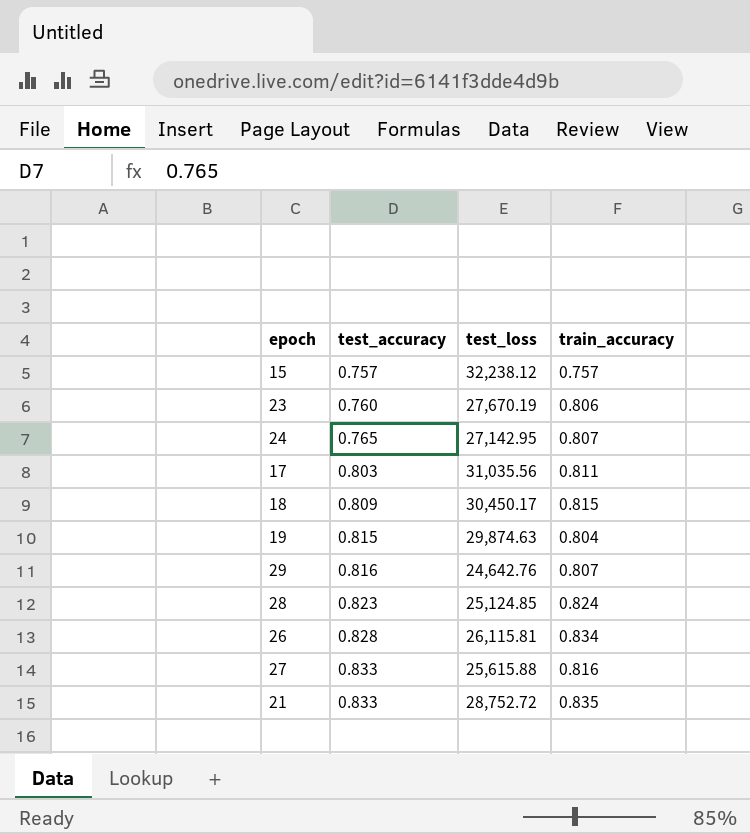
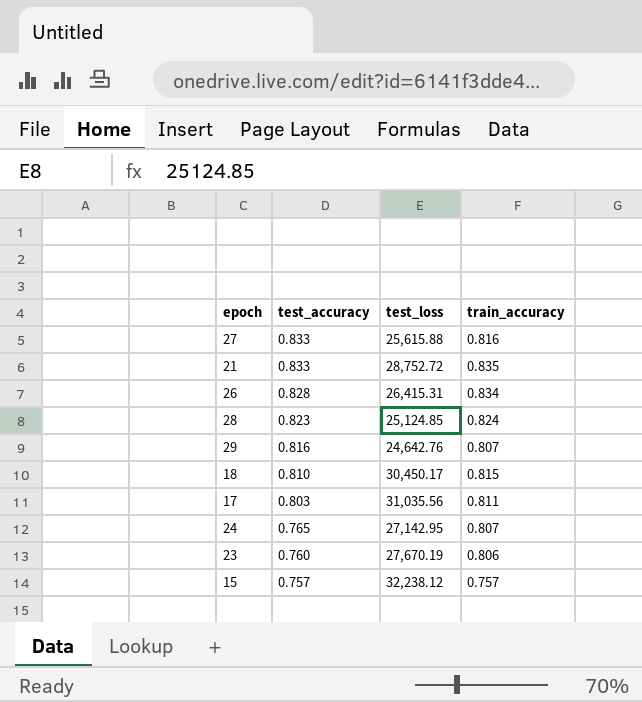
row order: test_accuracy ascending -> test_accuracy descending
row 19: 0.815 | 29,874.63 | 0.804 -> none
26 | test_loss: 26,115.81 -> 26,415.31
18 | test_accuracy: 0.809 -> 0.810

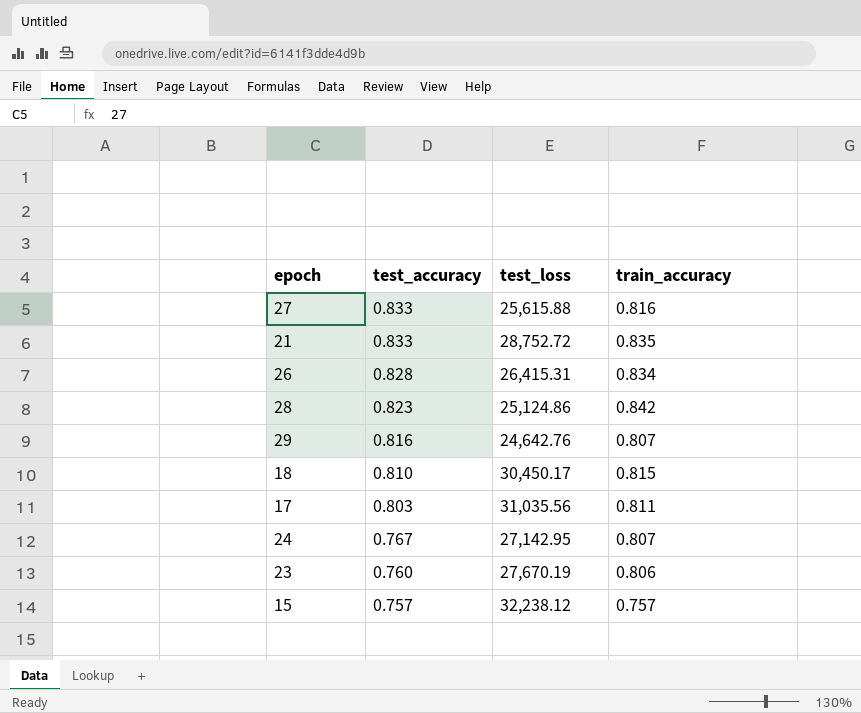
28 | test_loss: 25,124.85 -> 25,124.86
28 | train_accuracy: 0.824 -> 0.842
24 | test_accuracy: 0.765 -> 0.767

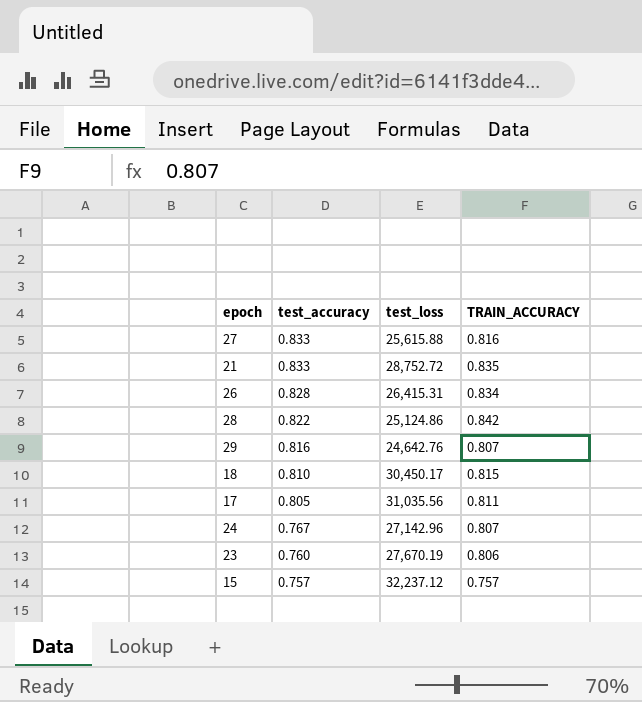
column name: train_accuracy -> TRAIN_ACCURACY
28 | test_accuracy: 0.823 -> 0.822
17 | test_accuracy: 0.803 -> 0.805
24 | test_loss: 27,142.95 -> 27,142.96
15 | test_loss: 32,238.12 -> 32,237.12

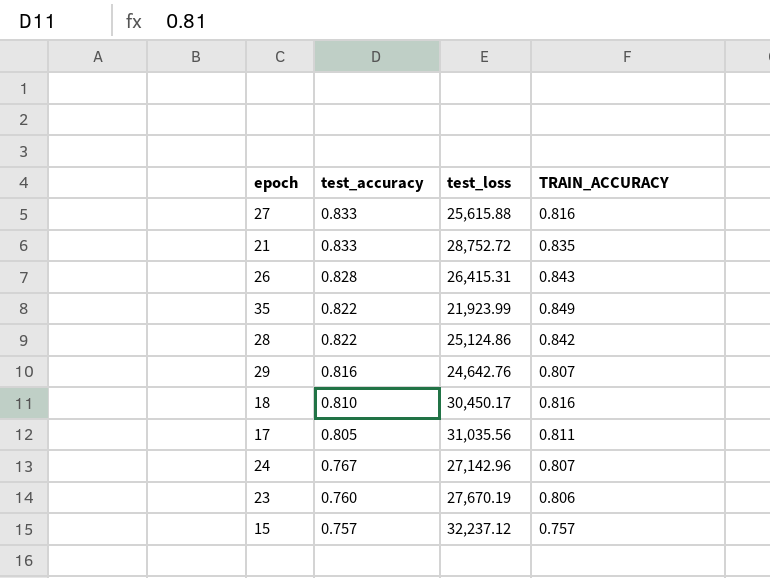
26 | TRAIN_ACCURACY: 0.834 -> 0.843
row 35: none -> 0.822 | 21,923.99 | 0.849
18 | TRAIN_ACCURACY: 0.815 -> 0.816

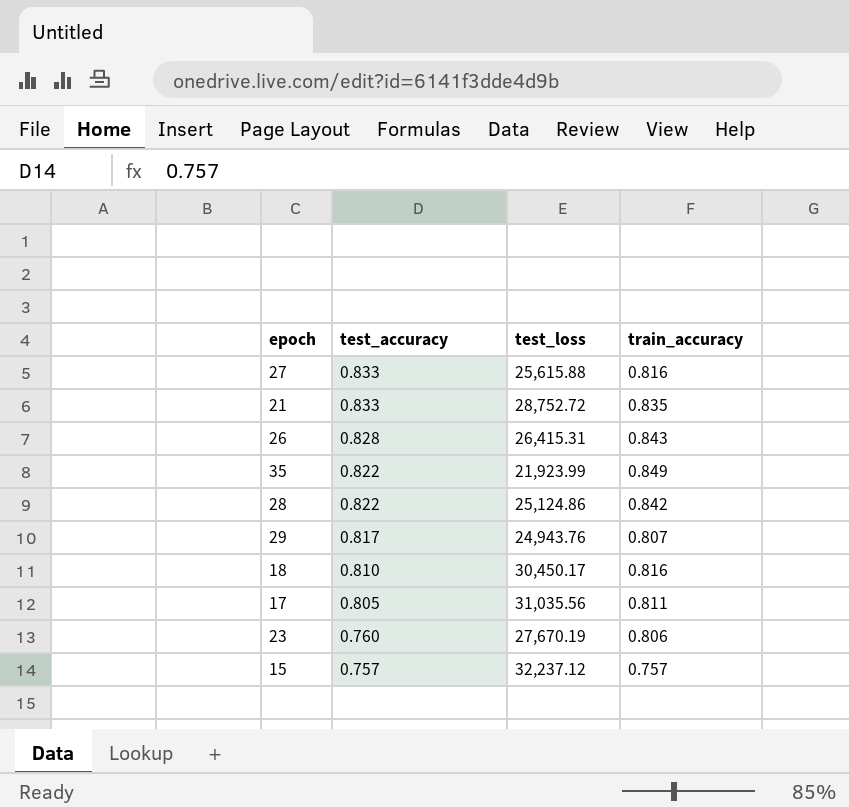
column name: TRAIN_ACCURACY -> train_accuracy
row 24: 0.767 | 27,142.96 | 0.807 -> none
29 | test_accuracy: 0.816 -> 0.817
29 | test_loss: 24,642.76 -> 24,943.76

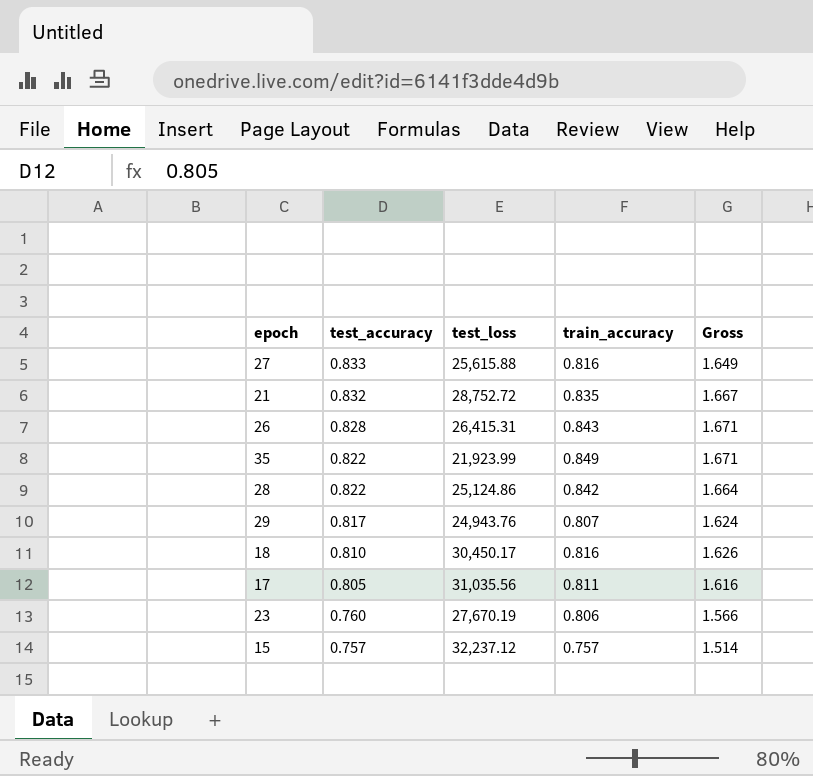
column Gross | formula: none -> [test_accuracy] + [train_accuracy]
21 | test_accuracy: 0.833 -> 0.832

